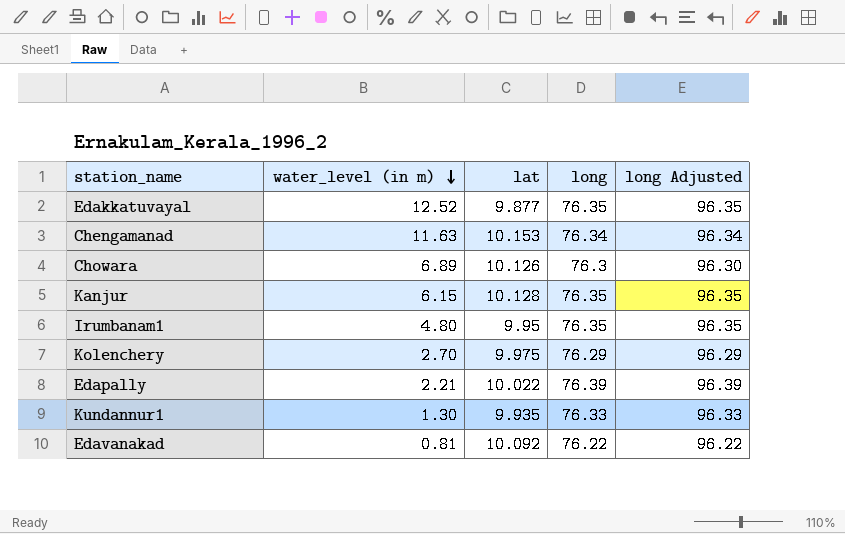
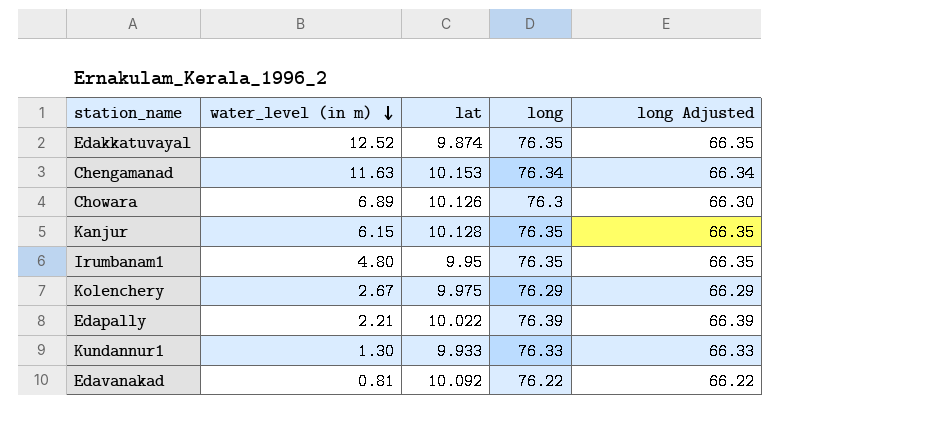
column long Adjusted | formula: [long] + 20 -> [long] - 10
Edakkatuvayal | lat: 9.877 -> 9.874
Kolenchery | water_level (in m): 2.70 -> 2.67
Kundannur1 | lat: 9.935 -> 9.933

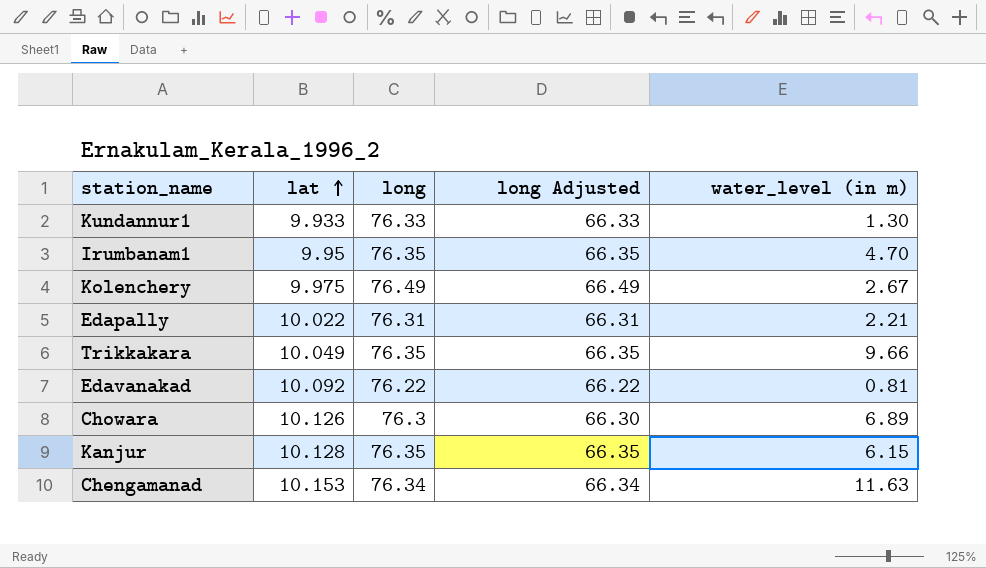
row order: water_level (in m) descending -> lat ascending
column water_level (in m) | position: 2 -> 5
row Edakkatuvayal: 12.52 | 9.874 | 76.35 | 66.35 -> none
Irumbanam1 | water_level (in m): 4.80 -> 4.70
Kolenchery | long: 76.29 -> 76.49
Kolenchery | long Adjusted: 66.29 -> 66.49
Edapally | long: 76.39 -> 76.31
Edapally | long Adjusted: 66.39 -> 66.31
row Trikkakara: none -> 10.049 | 76.35 | 66.35 | 9.66

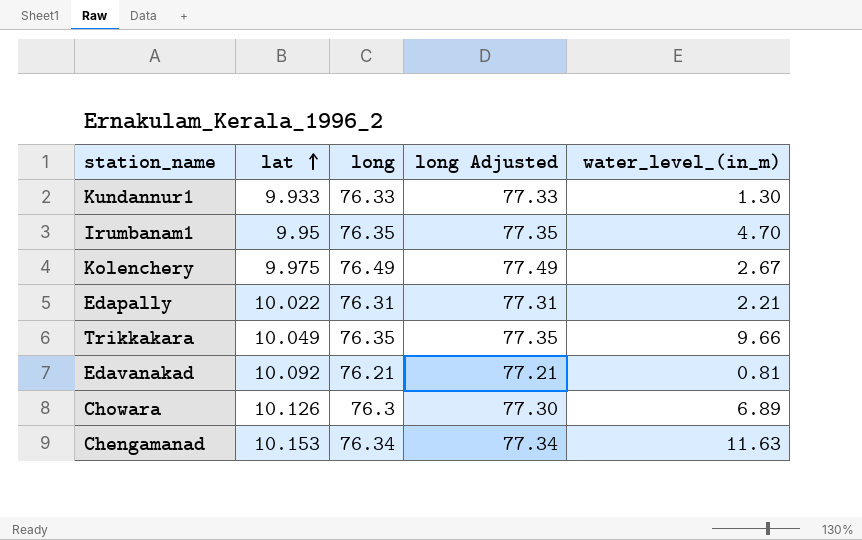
column long Adjusted | formula: [long] - 10 -> [long] + 1
column name: water_level (in m) -> water_level_(in_m)
row Kanjur: 10.128 | 76.35 | 66.35 | 6.15 -> none
Edavanakad | long: 76.22 -> 76.21

